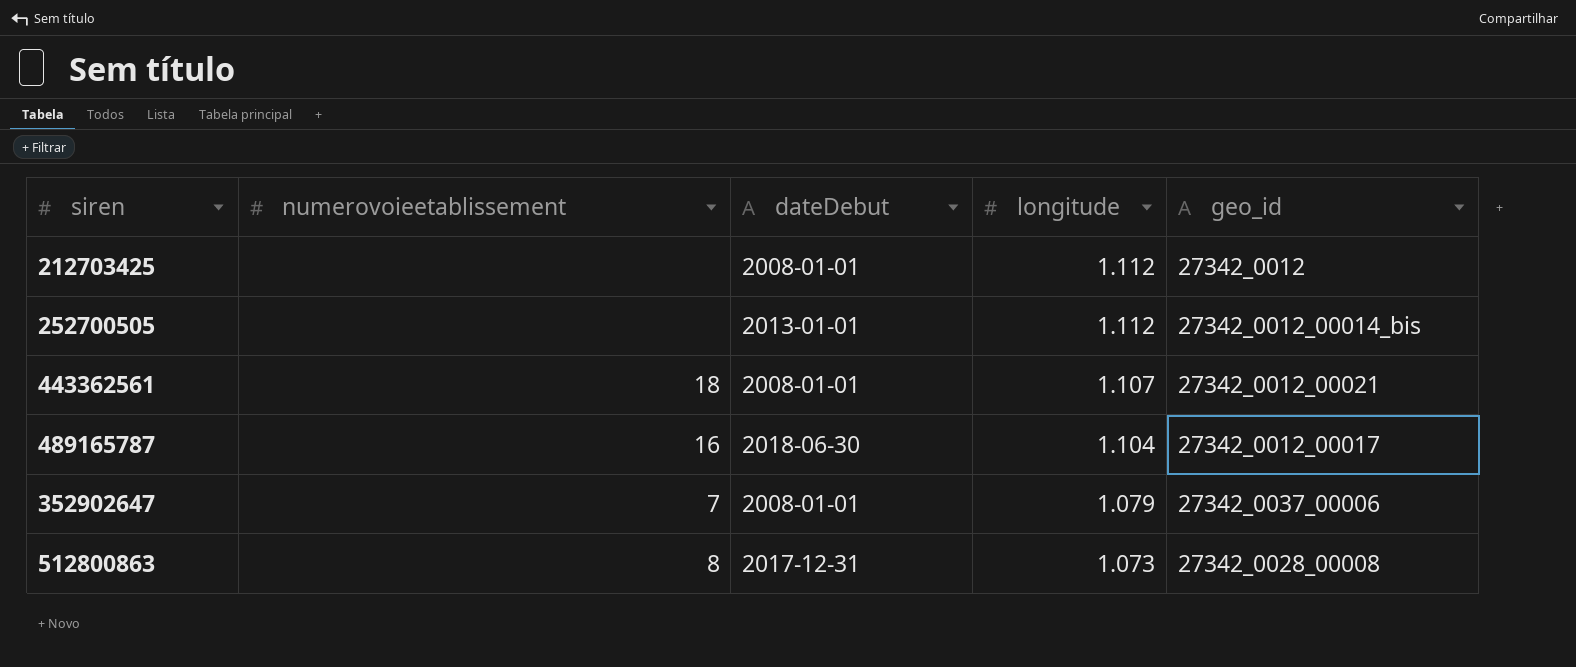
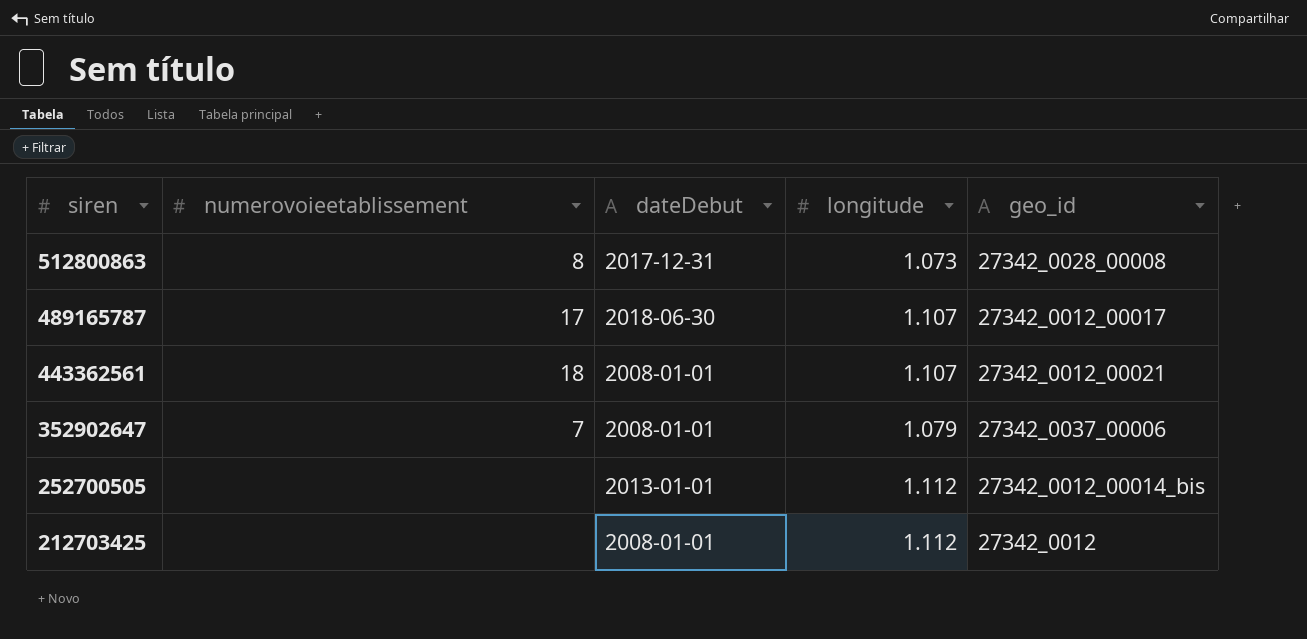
row order: longitude descending -> siren descending
489165787 | numerovoieetablissement: 16 -> 17
489165787 | longitude: 1.104 -> 1.107

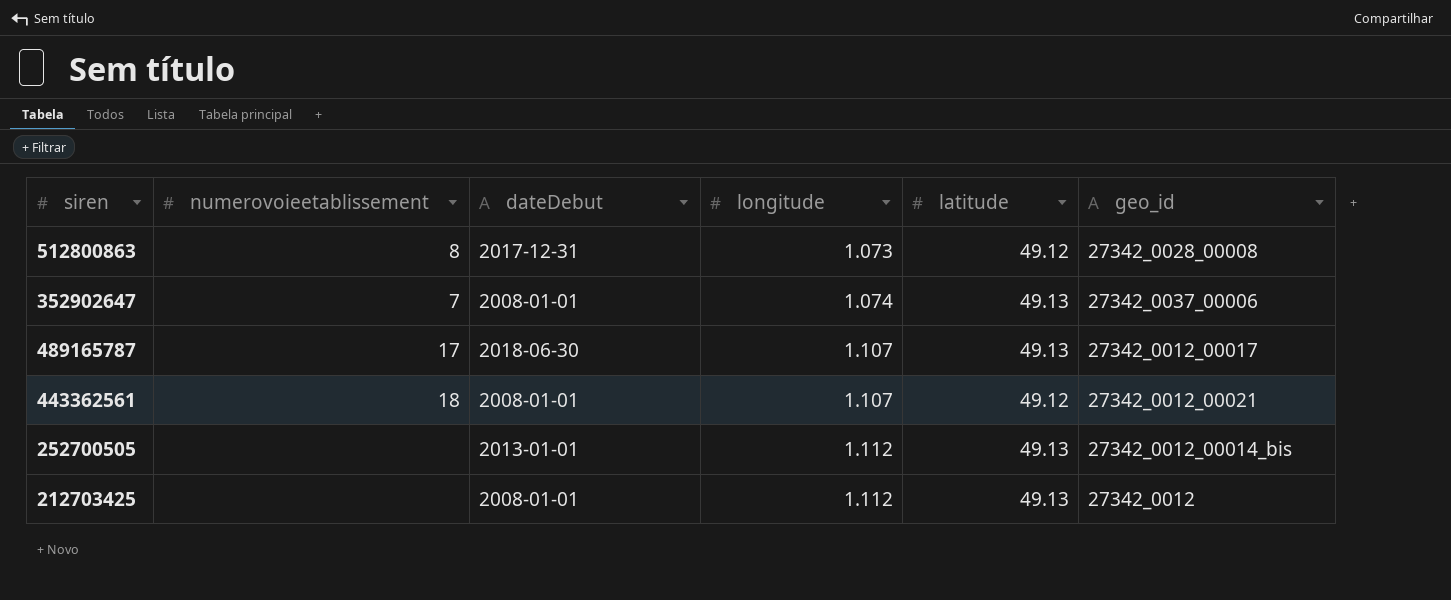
row order: siren descending -> longitude ascending
column latitude | position: none -> 5
352902647 | longitude: 1.079 -> 1.074

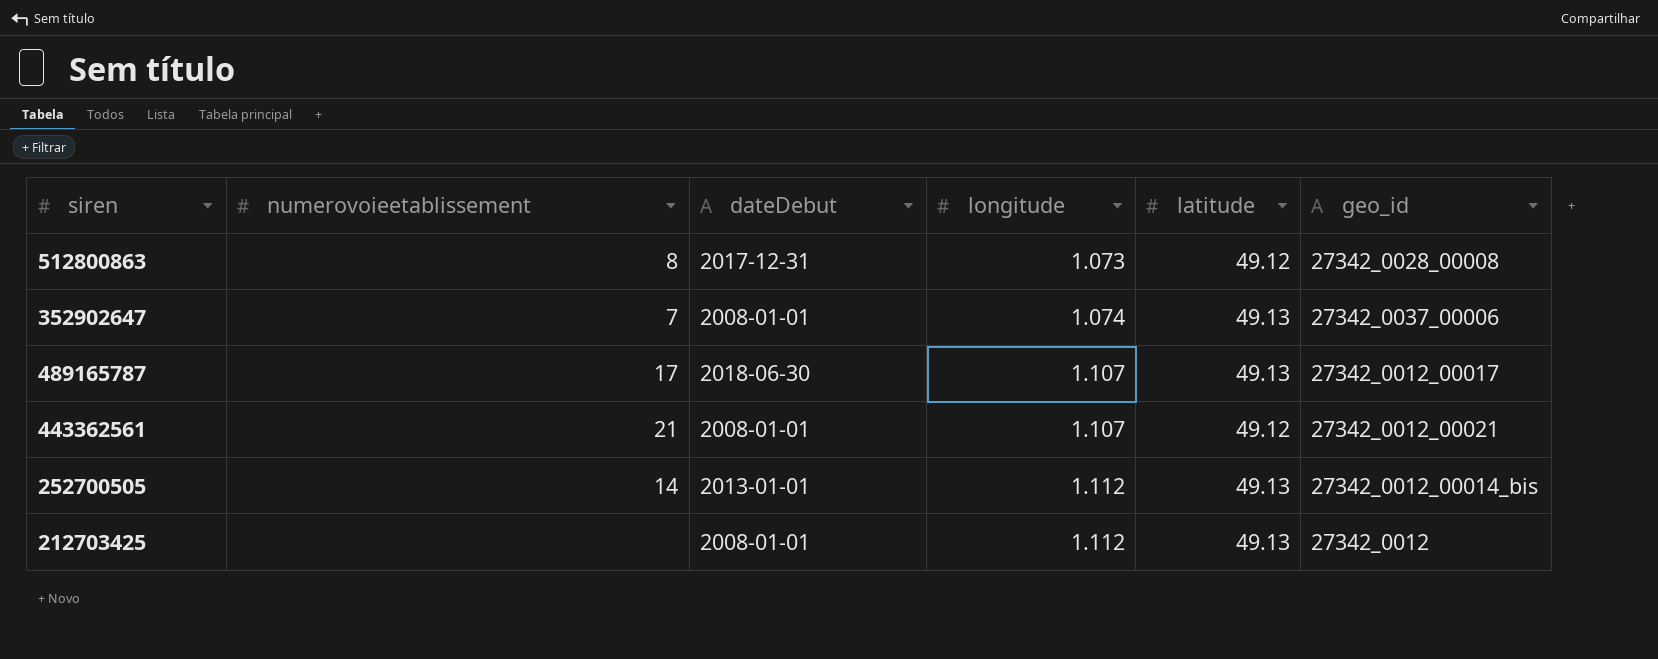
443362561 | numerovoieetablissement: 18 -> 21
252700505 | numerovoieetablissement: none -> 14

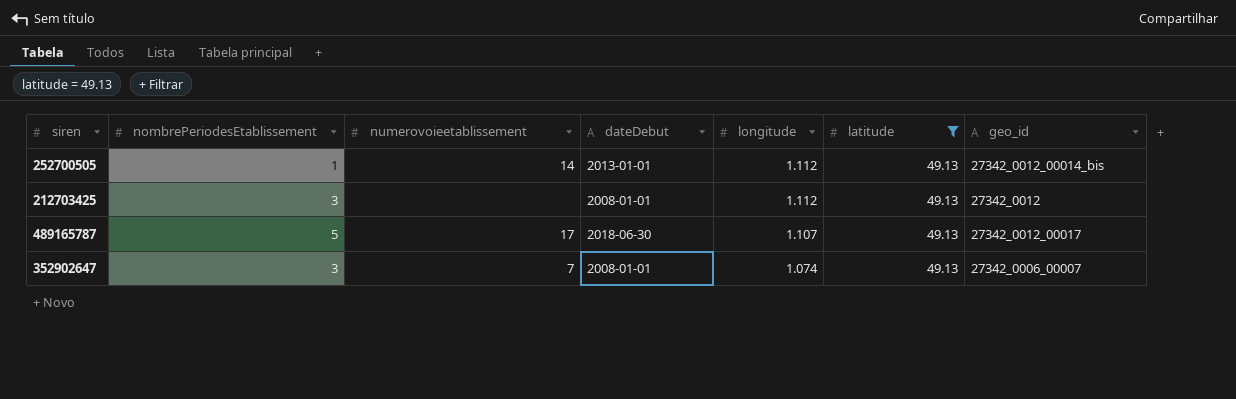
filter: none -> latitude = 49.13
row order: longitude ascending -> longitude descending
column nombrePeriodesEtablissement | position: none -> 2
352902647 | geo_id: 27342_0037_00006 -> 27342_0006_00007

